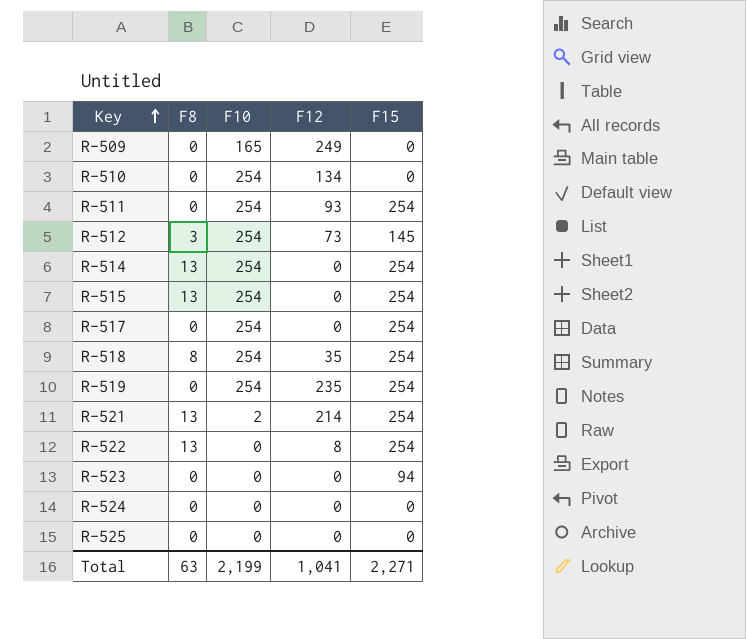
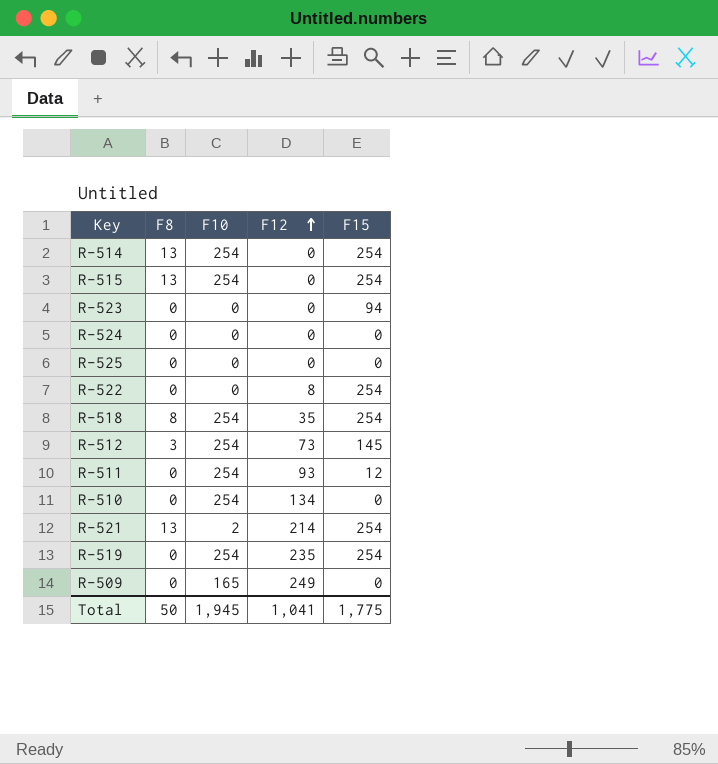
row order: Key ascending -> F12 ascending
row R-517: 0 | 254 | 0 | 254 -> none
R-522 | F8: 13 -> 0
R-511 | F15: 254 -> 12
Total | F8: 63 -> 50
Total | F10: 2,199 -> 1,945
Total | F15: 2,271 -> 1,775

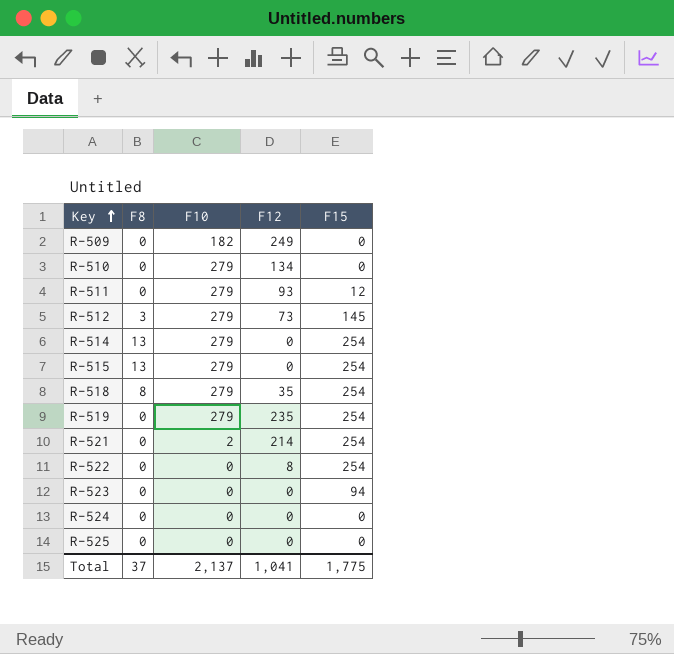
row order: F12 ascending -> Key ascending
R-509 | F10: 165 -> 182
R-510 | F10: 254 -> 279
R-511 | F10: 254 -> 279
R-512 | F10: 254 -> 279
R-514 | F10: 254 -> 279
R-515 | F10: 254 -> 279
R-518 | F10: 254 -> 279
R-519 | F10: 254 -> 279
R-521 | F8: 13 -> 0
Total | F8: 50 -> 37
Total | F10: 1,945 -> 2,137

